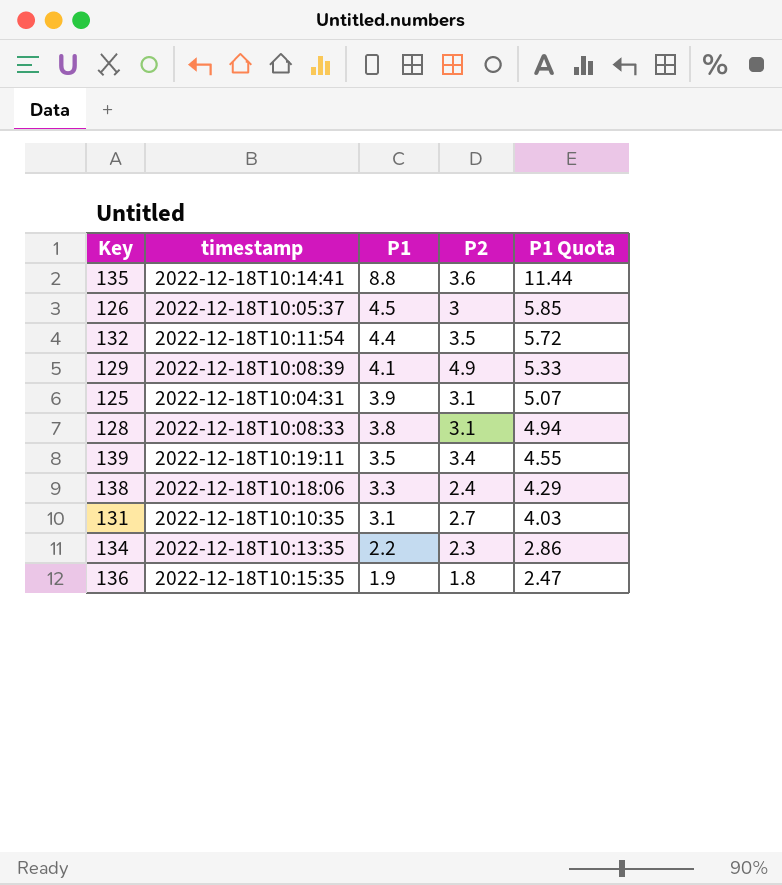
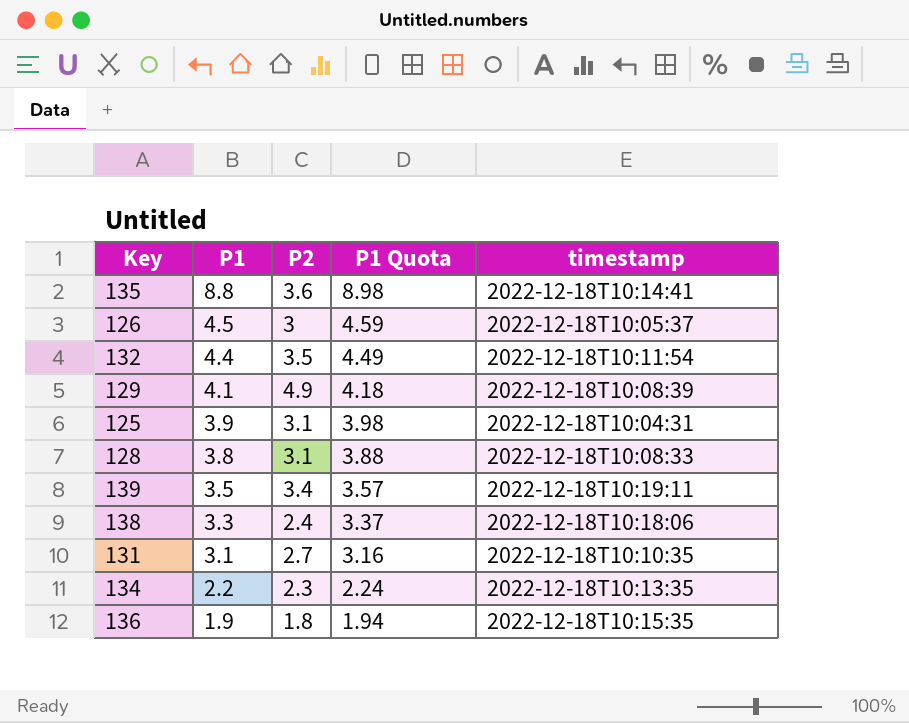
column P1 Quota | formula: [P1] * 1.3 -> [P1] * 1.02
column timestamp | position: 2 -> 5

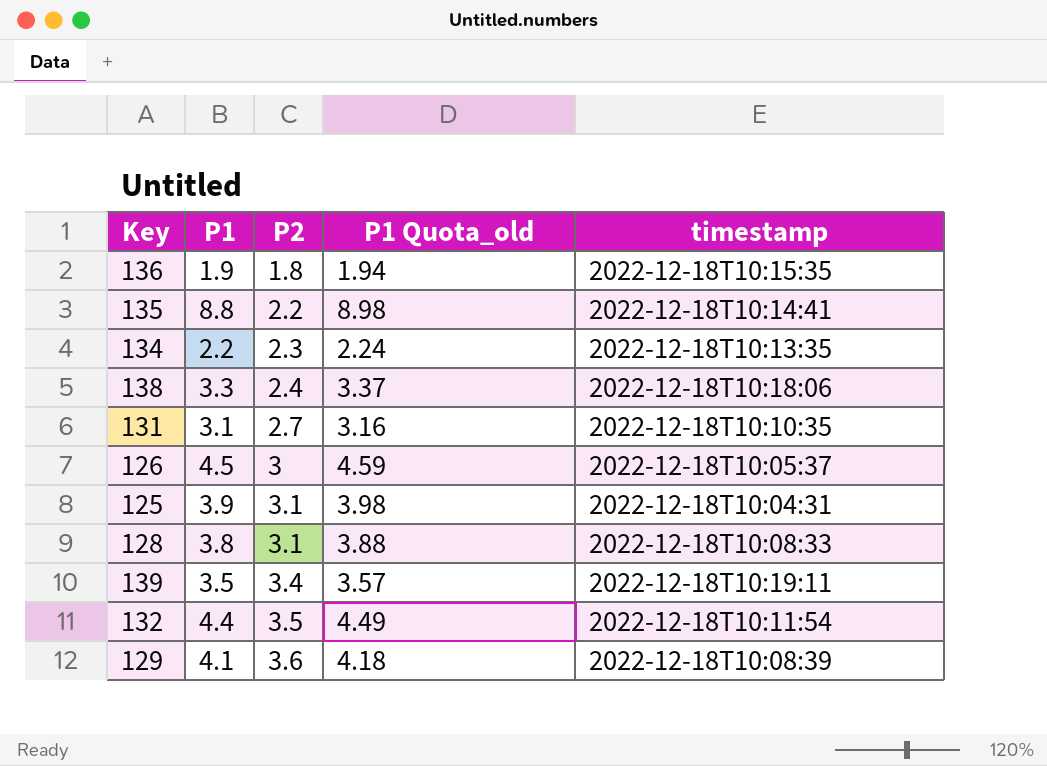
row order: P1 descending -> P2 ascending
column name: P1 Quota -> P1 Quota_old
135 | P2: 3.6 -> 2.2
129 | P2: 4.9 -> 3.6

